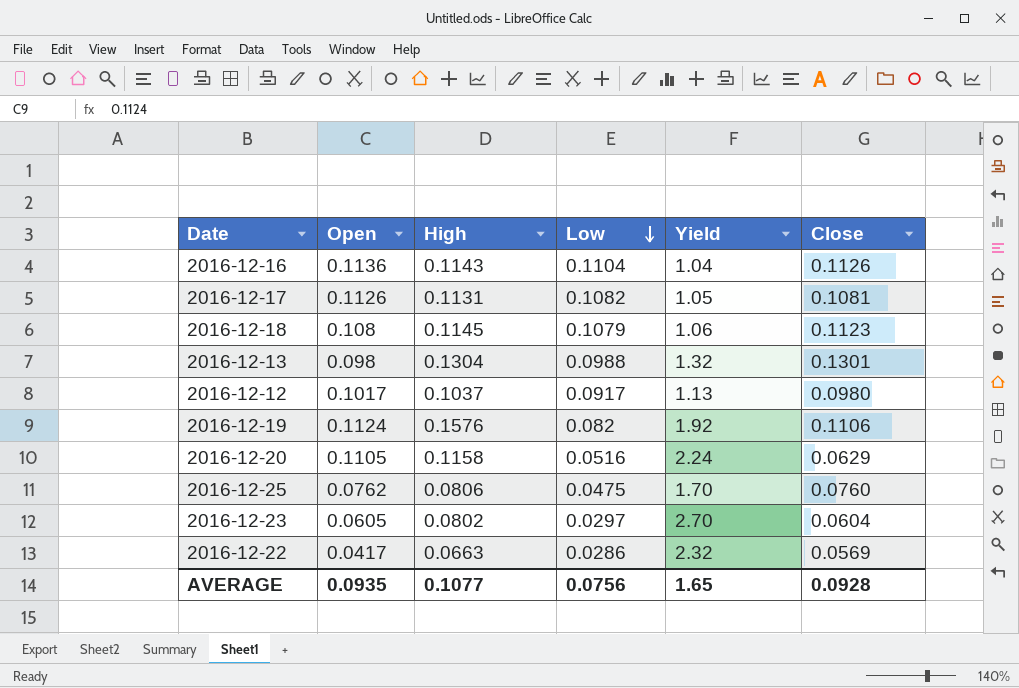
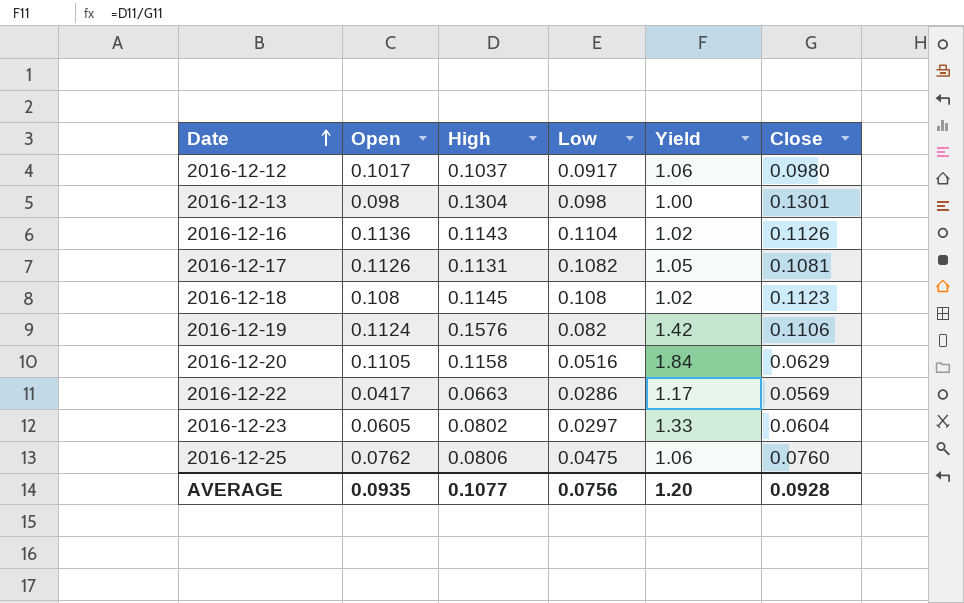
row order: Low descending -> Date ascending
column Yield | formula: [High] / [Low] -> [High] / [Close]
2016-12-13 | Low: 0.0988 -> 0.098
2016-12-18 | Low: 0.1079 -> 0.108
AVERAGE | Yield: 1.65 -> 1.20

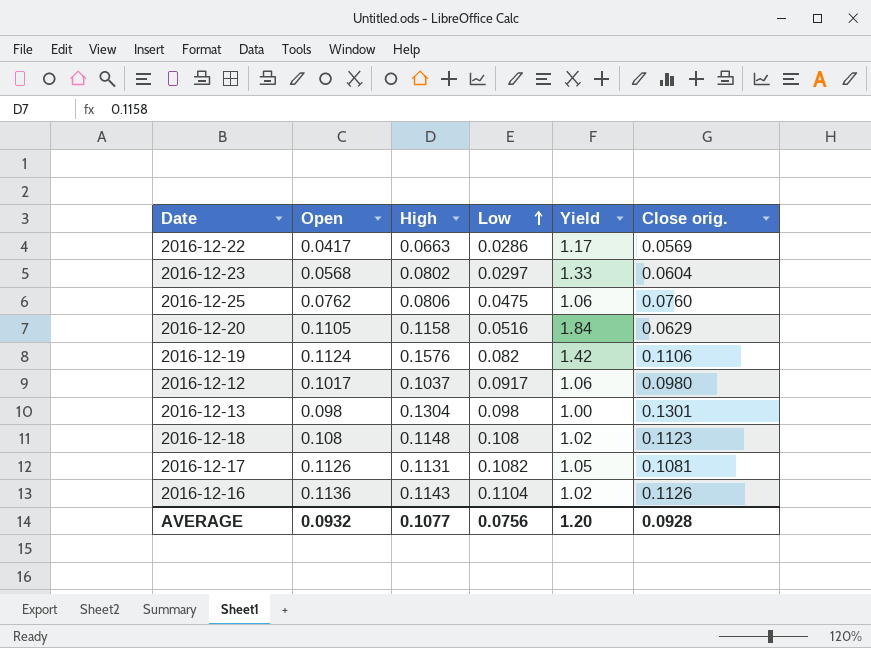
row order: Date ascending -> Low ascending
column name: Close -> Close orig.
2016-12-23 | Open: 0.0605 -> 0.0568
2016-12-18 | High: 0.1145 -> 0.1148
AVERAGE | Open: 0.0935 -> 0.0932

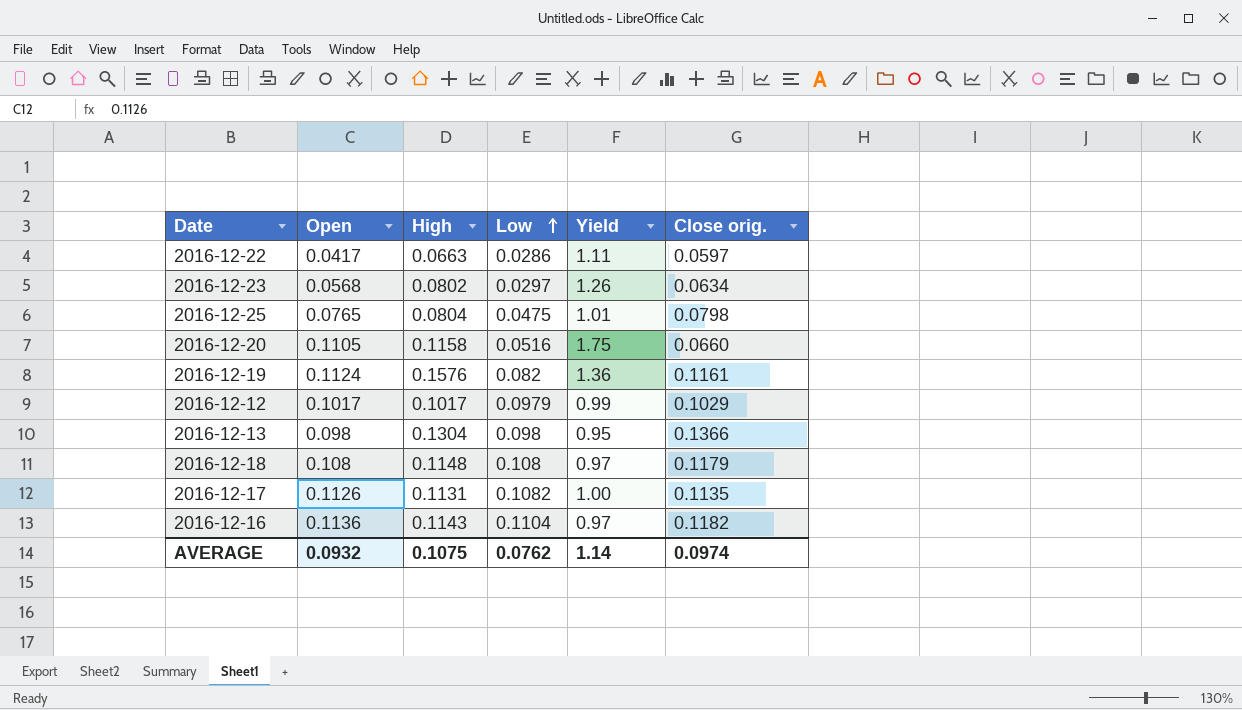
2016-12-22 | Yield: 1.17 -> 1.11
2016-12-22 | Close orig.: 0.0569 -> 0.0597
2016-12-23 | Yield: 1.33 -> 1.26
2016-12-23 | Close orig.: 0.0604 -> 0.0634
2016-12-25 | Open: 0.0762 -> 0.0765
2016-12-25 | High: 0.0806 -> 0.0804
2016-12-25 | Yield: 1.06 -> 1.01
2016-12-25 | Close orig.: 0.0760 -> 0.0798
2016-12-20 | Yield: 1.84 -> 1.75
2016-12-20 | Close orig.: 0.0629 -> 0.0660
2016-12-19 | Yield: 1.42 -> 1.36
2016-12-19 | Close orig.: 0.1106 -> 0.1161
2016-12-12 | High: 0.1037 -> 0.1017
2016-12-12 | Low: 0.0917 -> 0.0979
2016-12-12 | Yield: 1.06 -> 0.99
2016-12-12 | Close orig.: 0.0980 -> 0.1029
2016-12-13 | Yield: 1.00 -> 0.95
2016-12-13 | Close orig.: 0.1301 -> 0.1366
2016-12-18 | Yield: 1.02 -> 0.97
2016-12-18 | Close orig.: 0.1123 -> 0.1179
2016-12-17 | Yield: 1.05 -> 1.00
2016-12-17 | Close orig.: 0.1081 -> 0.1135
2016-12-16 | Yield: 1.02 -> 0.97
2016-12-16 | Close orig.: 0.1126 -> 0.1182
AVERAGE | High: 0.1077 -> 0.1075
AVERAGE | Low: 0.0756 -> 0.0762
AVERAGE | Yield: 1.20 -> 1.14
AVERAGE | Close orig.: 0.0928 -> 0.0974

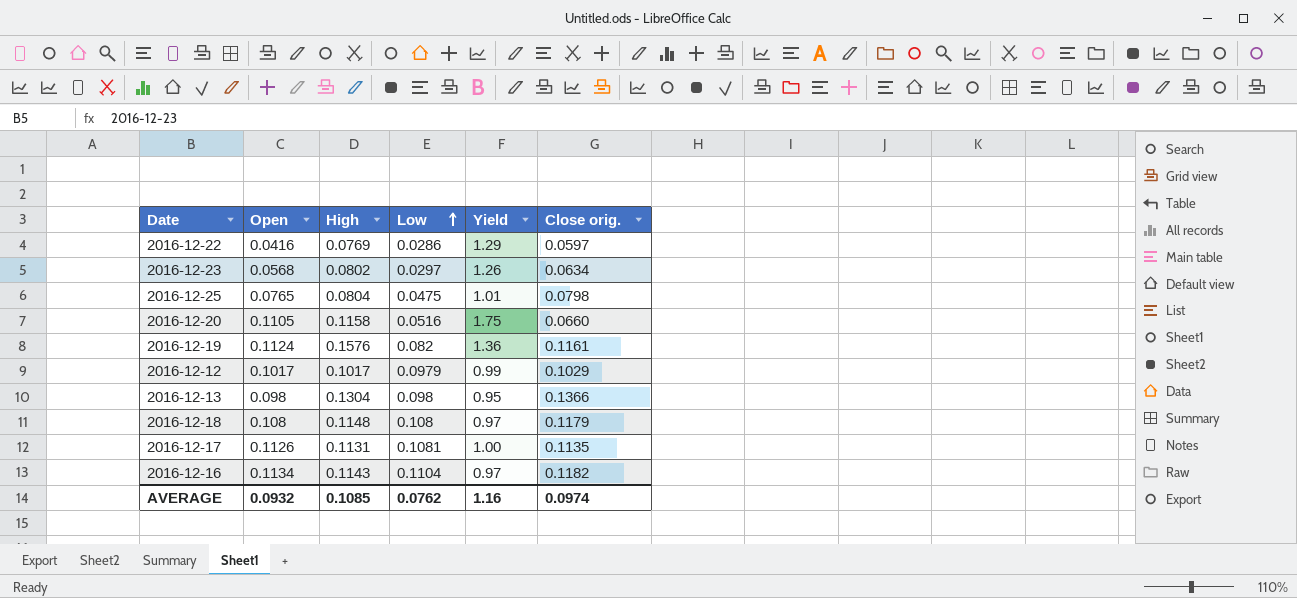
2016-12-22 | Open: 0.0417 -> 0.0416
2016-12-22 | High: 0.0663 -> 0.0769
2016-12-22 | Yield: 1.11 -> 1.29
2016-12-17 | Low: 0.1082 -> 0.1081
2016-12-16 | Open: 0.1136 -> 0.1134
AVERAGE | High: 0.1075 -> 0.1085
AVERAGE | Yield: 1.14 -> 1.16

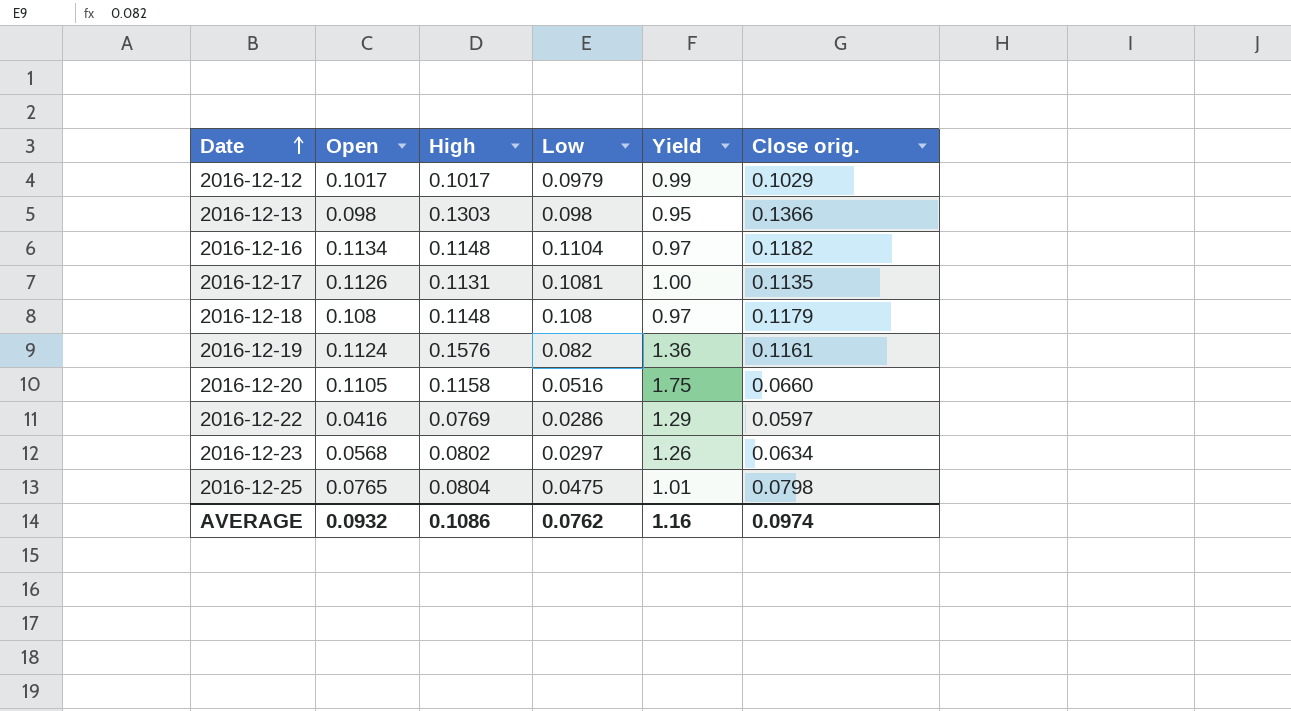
row order: Low ascending -> Date ascending
2016-12-13 | High: 0.1304 -> 0.1303
2016-12-16 | High: 0.1143 -> 0.1148
AVERAGE | High: 0.1085 -> 0.1086

